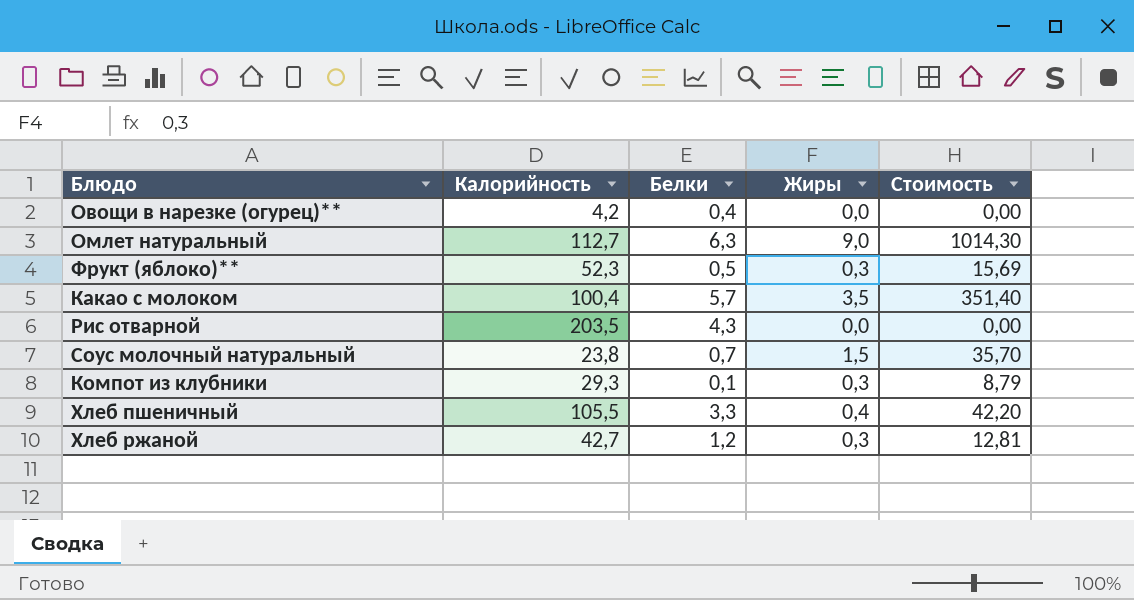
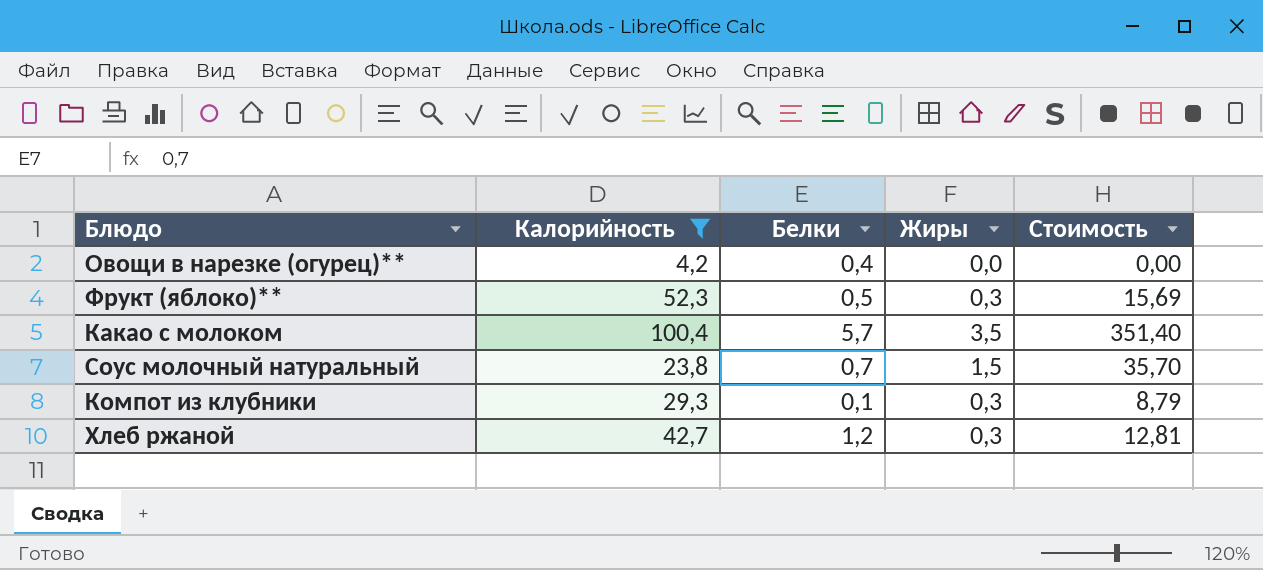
filter: none -> Калорийность <= 100,4

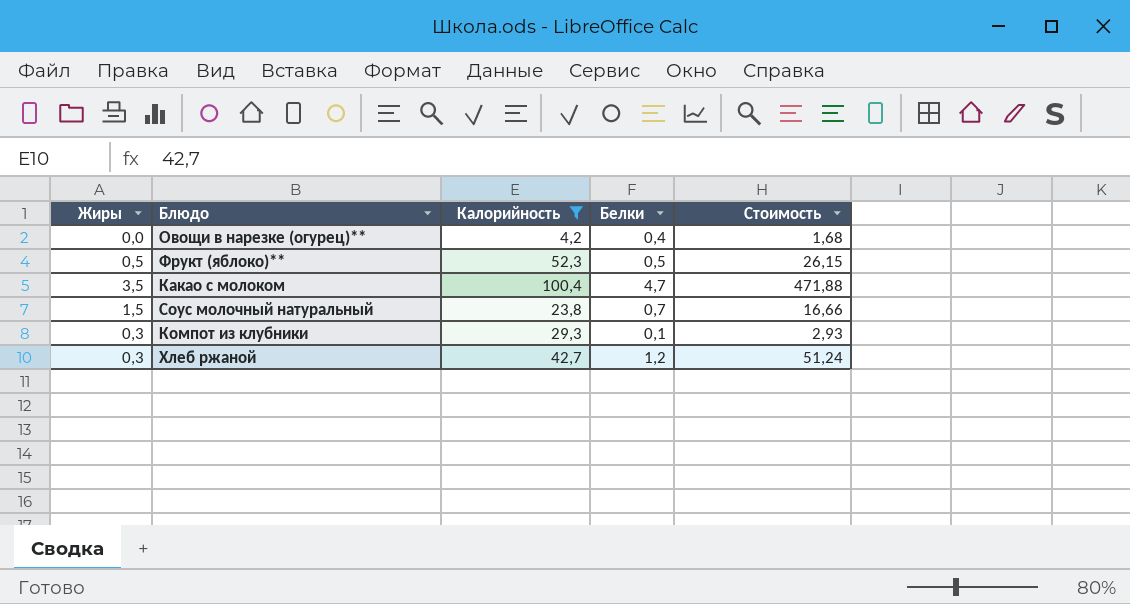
column Жиры | position: 4 -> 1
column Стоимость | formula: [Калорийность] * [Жиры] -> [Калорийность] * [Белки]
Фрукт (яблоко)** | Жиры: 0,3 -> 0,5
Какао с молоком | Белки: 5,7 -> 4,7

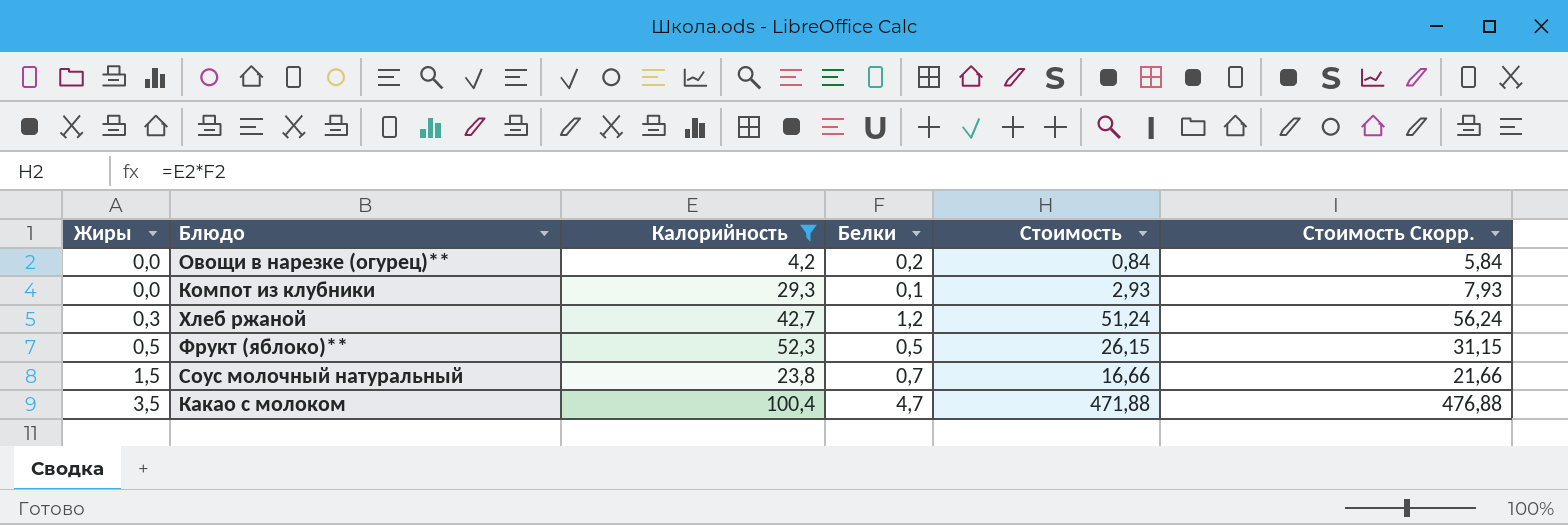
row order: none -> Жиры ascending
column Стоимость Скорр. | formula: none -> [Стоимость] + 5
Овощи в нарезке (огурец)** | Белки: 0,4 -> 0,2
Овощи в нарезке (огурец)** | Стоимость: 1,68 -> 0,84
Компот из клубники | Жиры: 0,3 -> 0,0

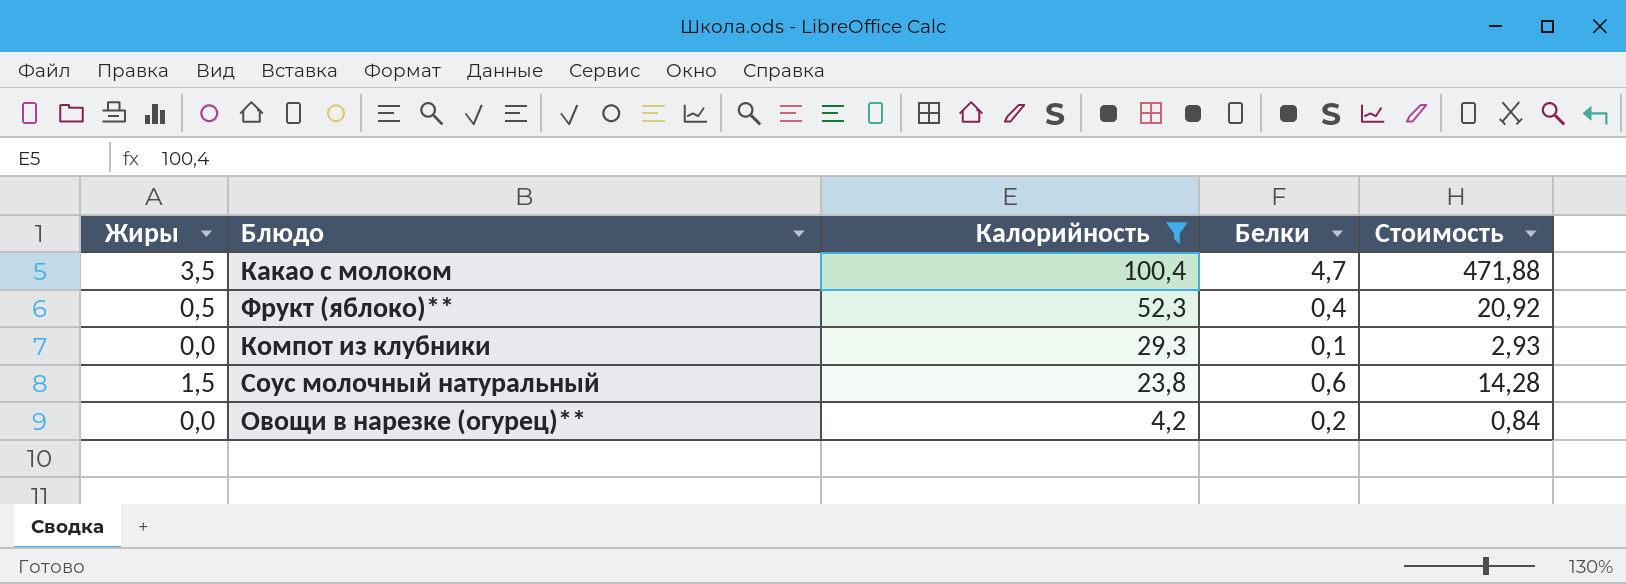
row order: Жиры ascending -> Калорийность descending
column Стоимость Скорр. | formula: [Стоимость] + 5 -> none
row Хлеб ржаной: 0,3 | 42,7 | 1,2 | 51,24 | 56,24 -> none
Фрукт (яблоко)** | Белки: 0,5 -> 0,4
Фрукт (яблоко)** | Стоимость: 26,15 -> 20,92
Соус молочный натуральный | Белки: 0,7 -> 0,6
Соус молочный натуральный | Стоимость: 16,66 -> 14,28

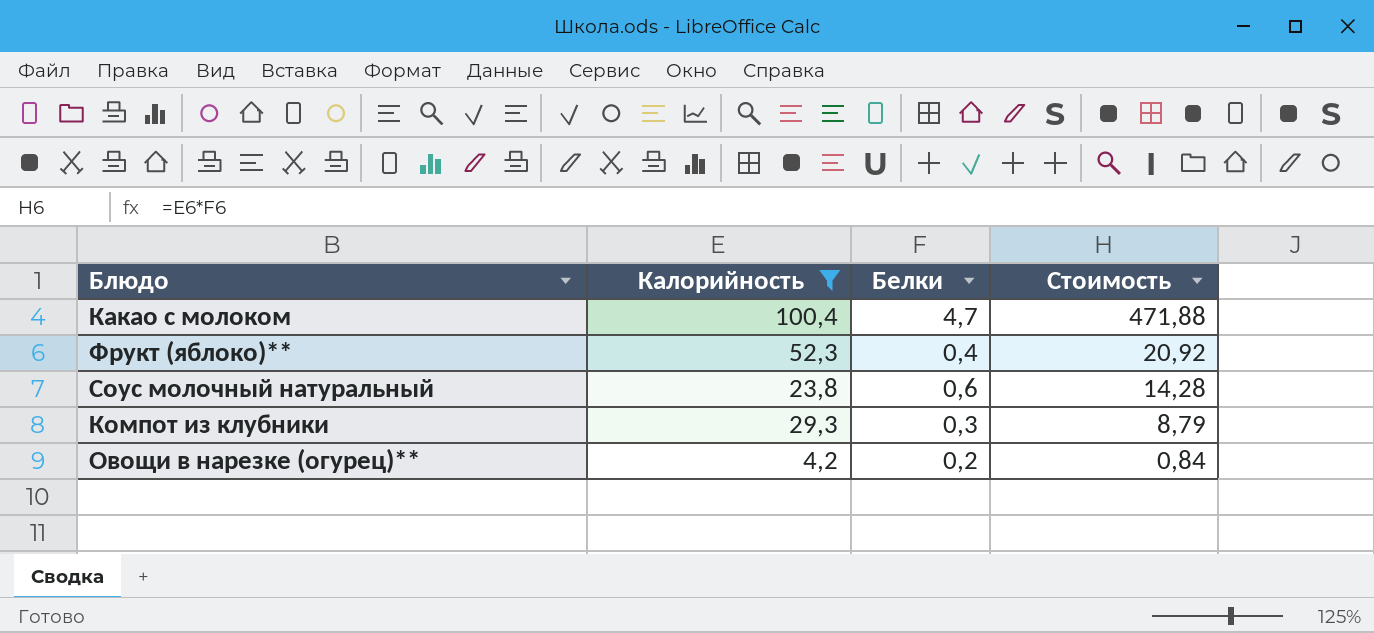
row order: Калорийность descending -> Стоимость descending
column Жиры | position: 1 -> none
Компот из клубники | Белки: 0,1 -> 0,3
Компот из клубники | Стоимость: 2,93 -> 8,79

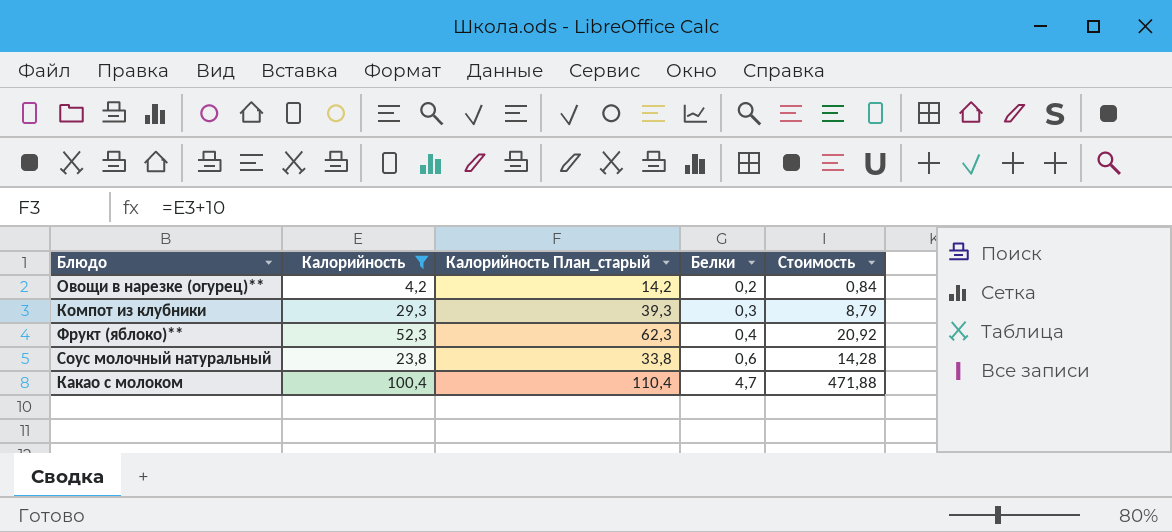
row order: Стоимость descending -> Белки ascending
column Калорийность План_старый | formula: none -> [Калорийность] + 10

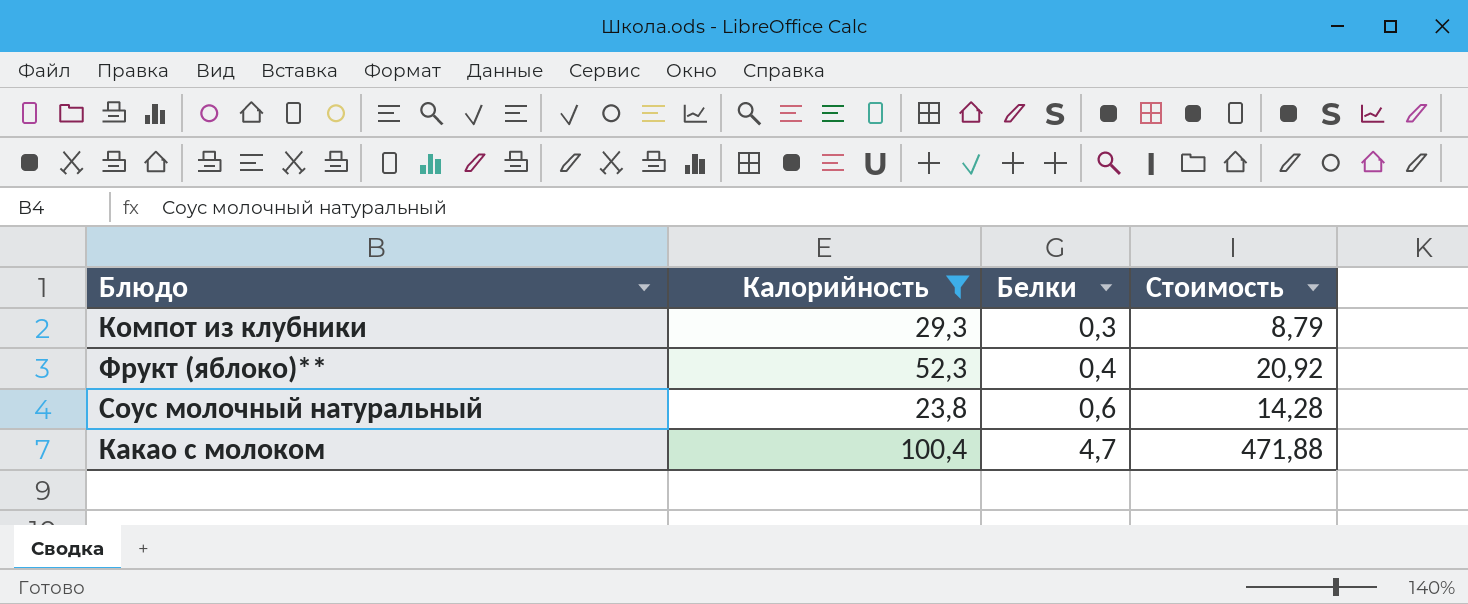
column Калорийность План_старый | formula: [Калорийность] + 10 -> none
row Овощи в нарезке (огурец)**: 4,2 | 14,2 | 0,2 | 0,84 -> none

